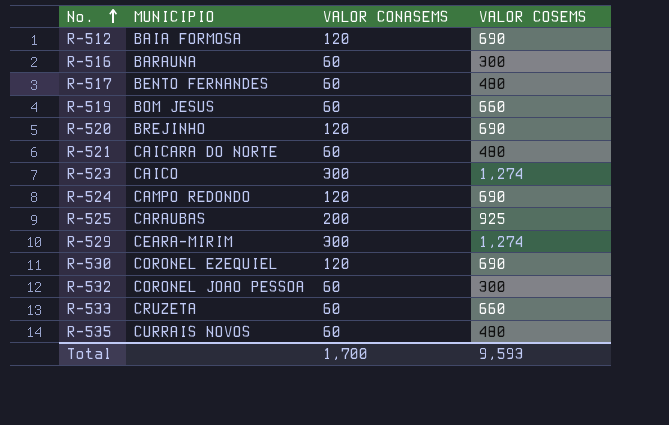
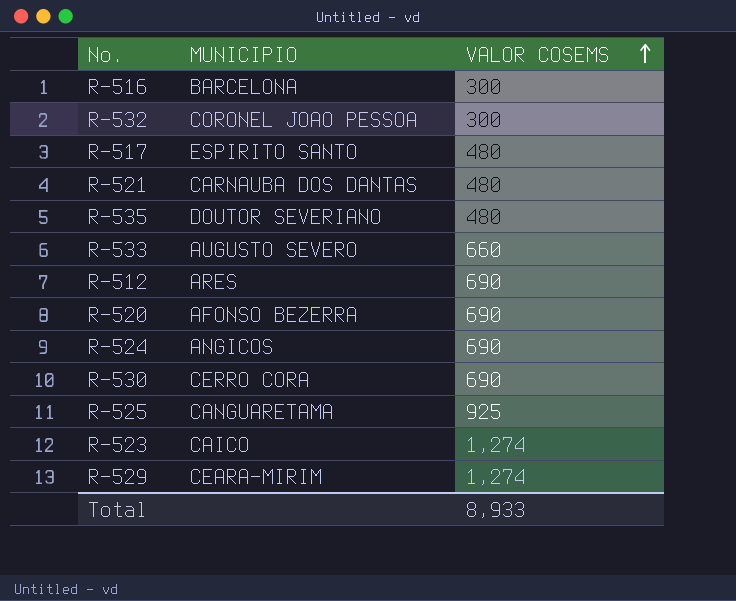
row order: No. ascending -> VALOR COSEMS ascending
column VALOR CONASEMS | position: 3 -> none
row R-519: BOM JESUS | 60 | 660 -> none
R-516 | MUNICIPIO: BARAUNA -> BARCELONA
R-517 | MUNICIPIO: BENTO FERNANDES -> ESPIRITO SANTO
R-521 | MUNICIPIO: CAICARA DO NORTE -> CARNAUBA DOS DANTAS
R-535 | MUNICIPIO: CURRAIS NOVOS -> DOUTOR SEVERIANO
R-533 | MUNICIPIO: CRUZETA -> AUGUSTO SEVERO
R-512 | MUNICIPIO: BAIA FORMOSA -> ARES
R-520 | MUNICIPIO: BREJINHO -> AFONSO BEZERRA
R-524 | MUNICIPIO: CAMPO REDONDO -> ANGICOS
R-530 | MUNICIPIO: CORONEL EZEQUIEL -> CERRO CORA
R-525 | MUNICIPIO: CARAUBAS -> CANGUARETAMA
Total | VALOR COSEMS: 9,593 -> 8,933

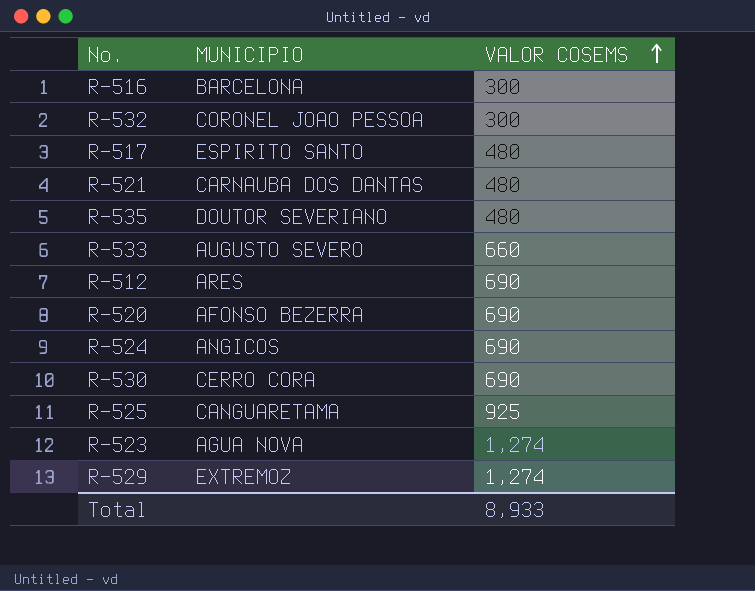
R-523 | MUNICIPIO: CAICO -> AGUA NOVA
R-529 | MUNICIPIO: CEARA-MIRIM -> EXTREMOZ

